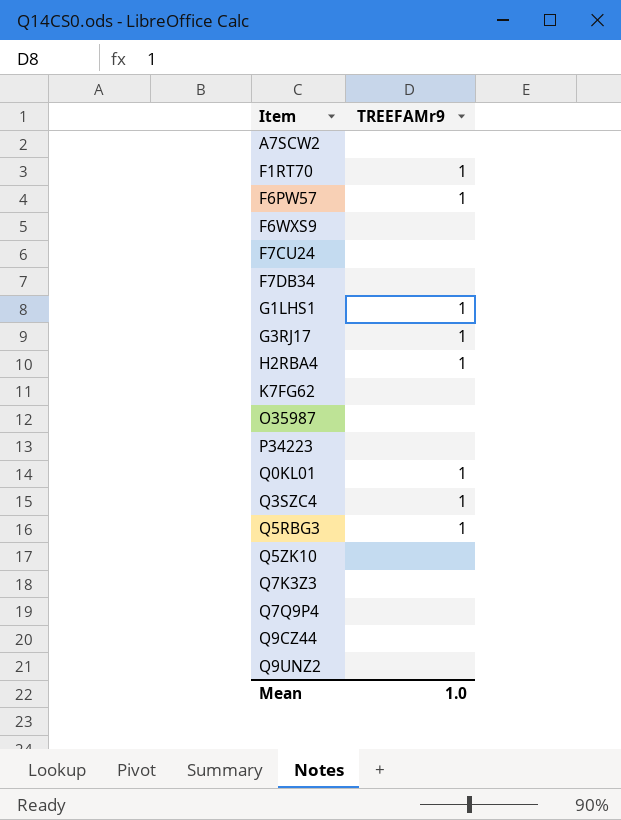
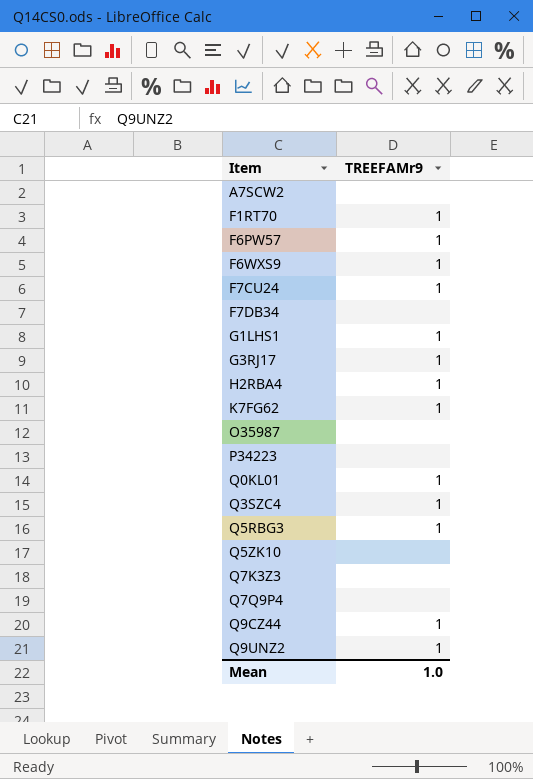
F6WXS9 | TREEFAMr9: none -> 1
F7CU24 | TREEFAMr9: none -> 1
K7FG62 | TREEFAMr9: none -> 1
Q9CZ44 | TREEFAMr9: none -> 1
Q9UNZ2 | TREEFAMr9: none -> 1

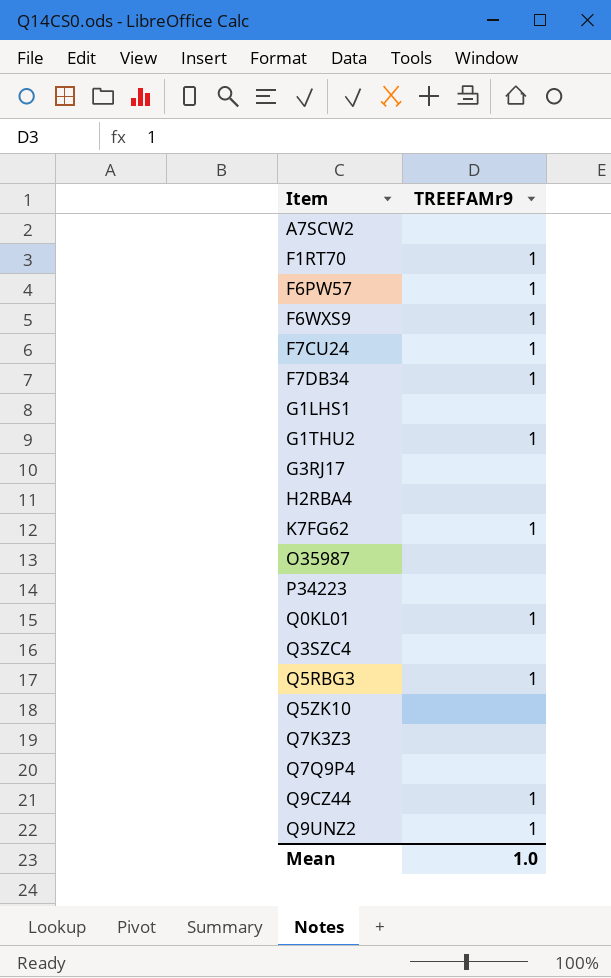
F7DB34 | TREEFAMr9: none -> 1
G1LHS1 | TREEFAMr9: 1 -> none
row G1THU2: none -> 1
G3RJ17 | TREEFAMr9: 1 -> none
H2RBA4 | TREEFAMr9: 1 -> none
Q3SZC4 | TREEFAMr9: 1 -> none

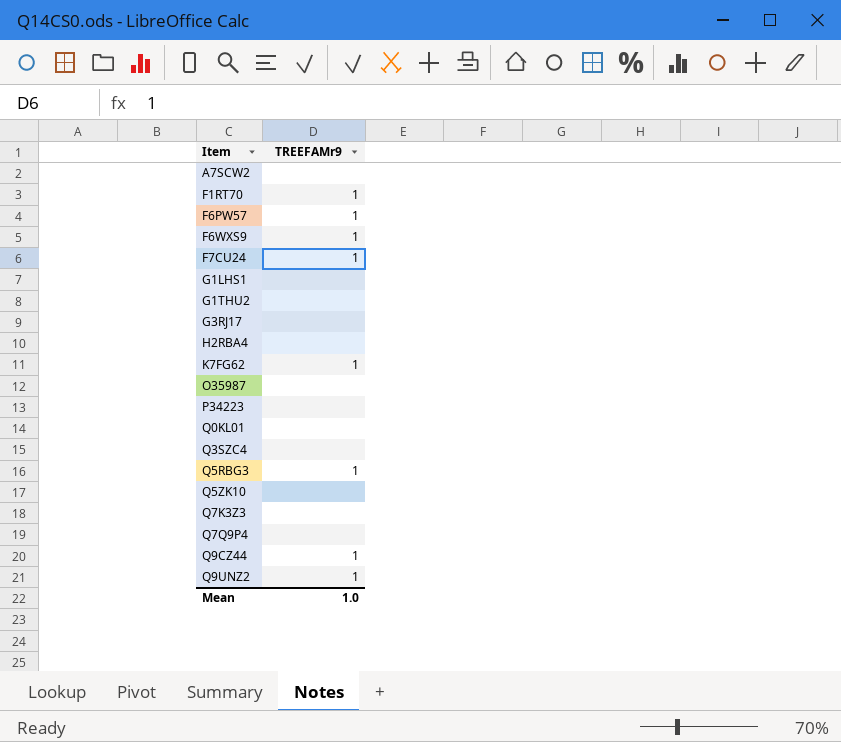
row F7DB34: 1 -> none
G1THU2 | TREEFAMr9: 1 -> none
Q0KL01 | TREEFAMr9: 1 -> none

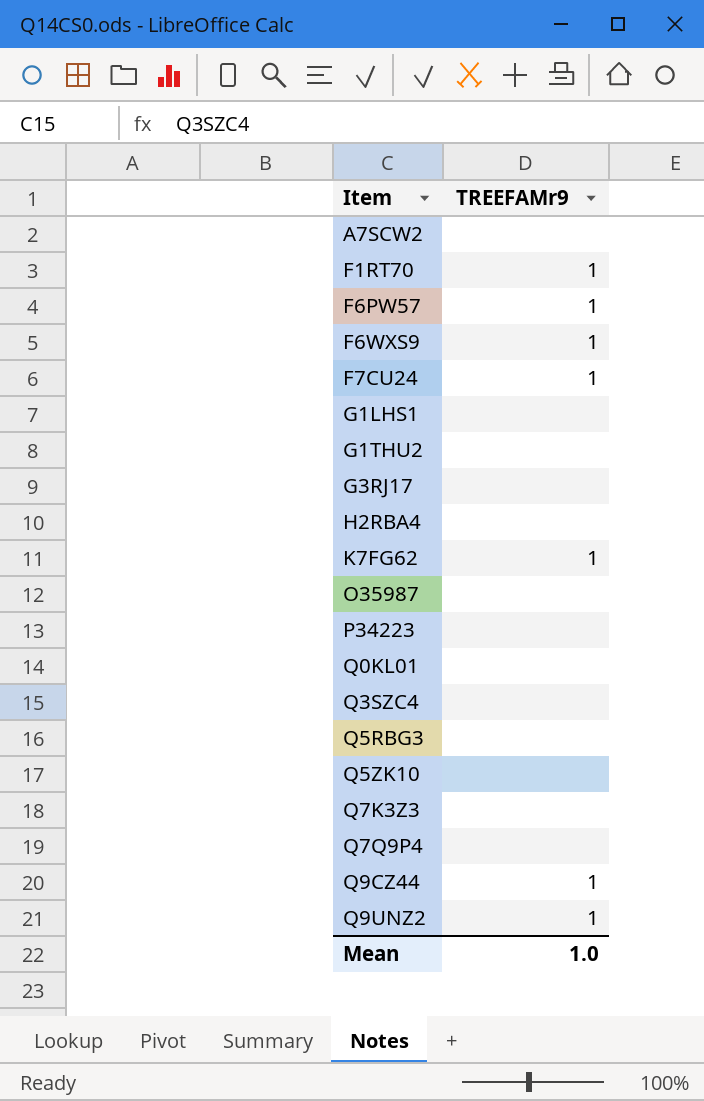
Q5RBG3 | TREEFAMr9: 1 -> none

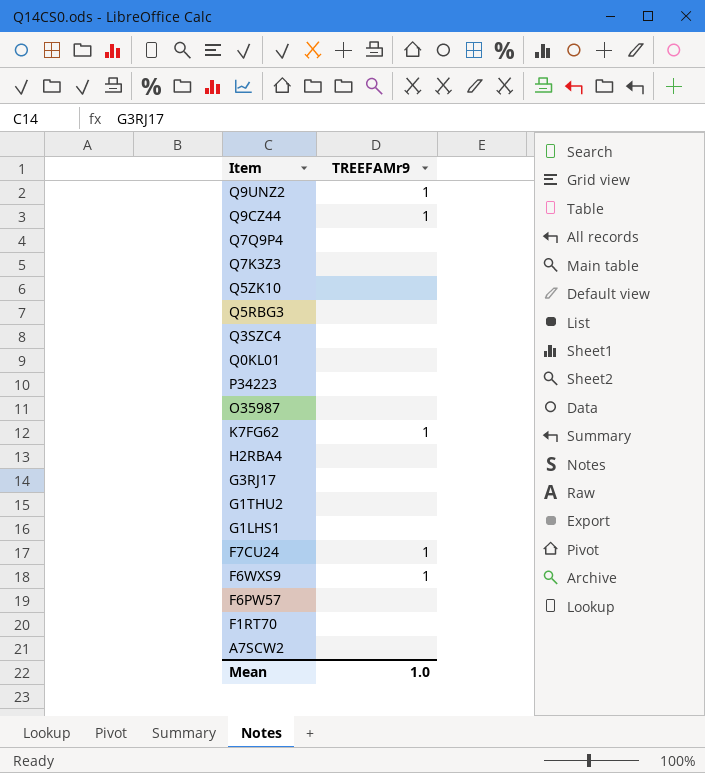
row order: Item ascending -> Item descending
F6PW57 | TREEFAMr9: 1 -> none
F1RT70 | TREEFAMr9: 1 -> none

